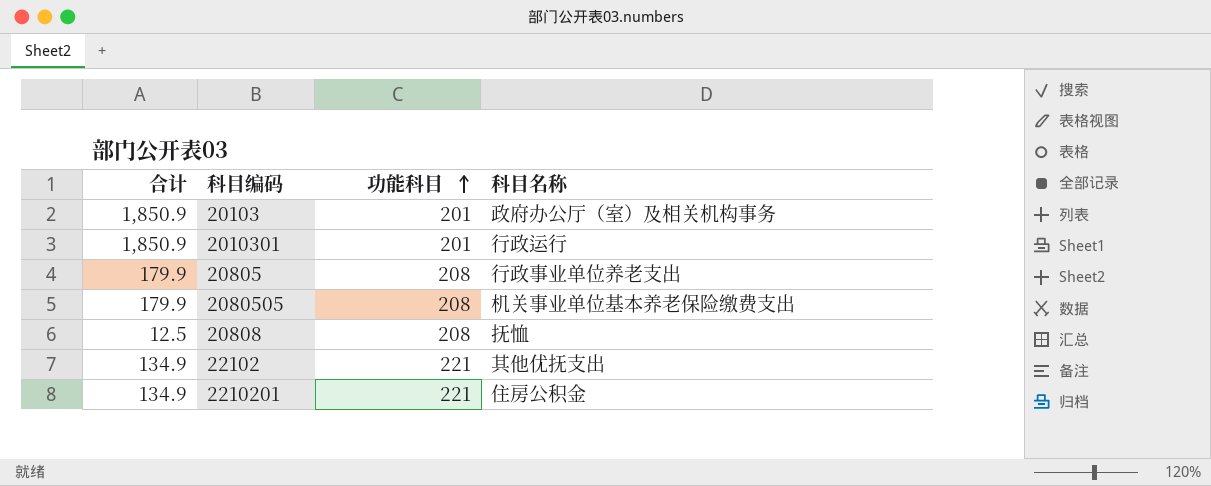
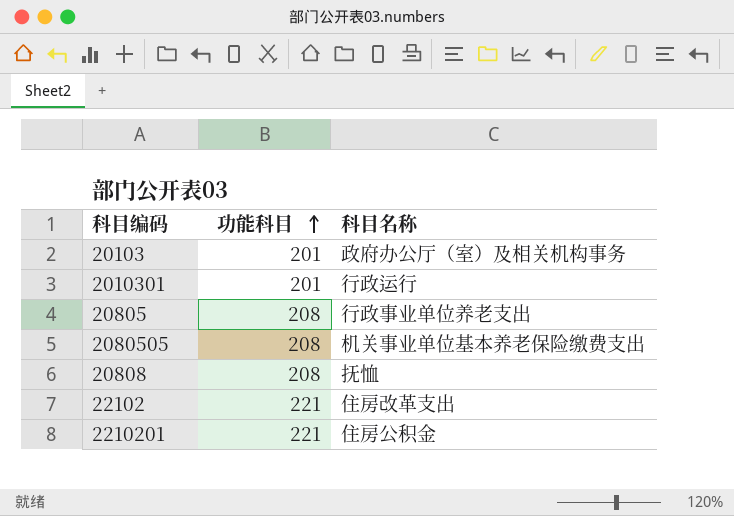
column 合计 | position: 1 -> none
22102 | 科目名称: 其他优抚支出 -> 住房改革支出

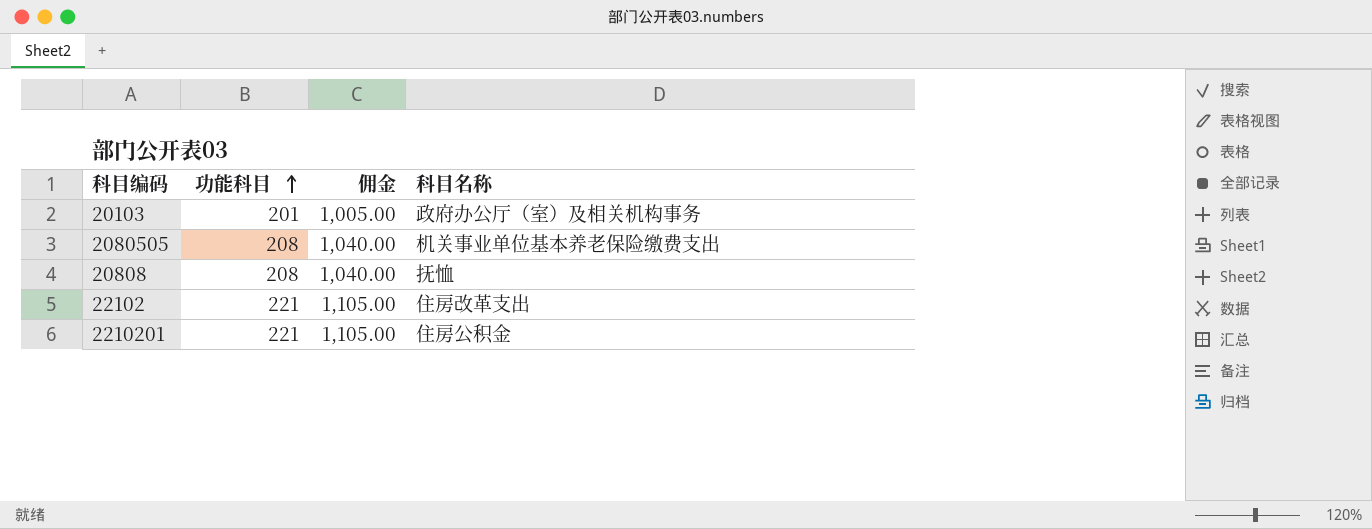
column 佣金 | formula: none -> [功能科目] * 5
row 2010301: 201 | 行政运行 -> none
row 20805: 208 | 行政事业单位养老支出 -> none

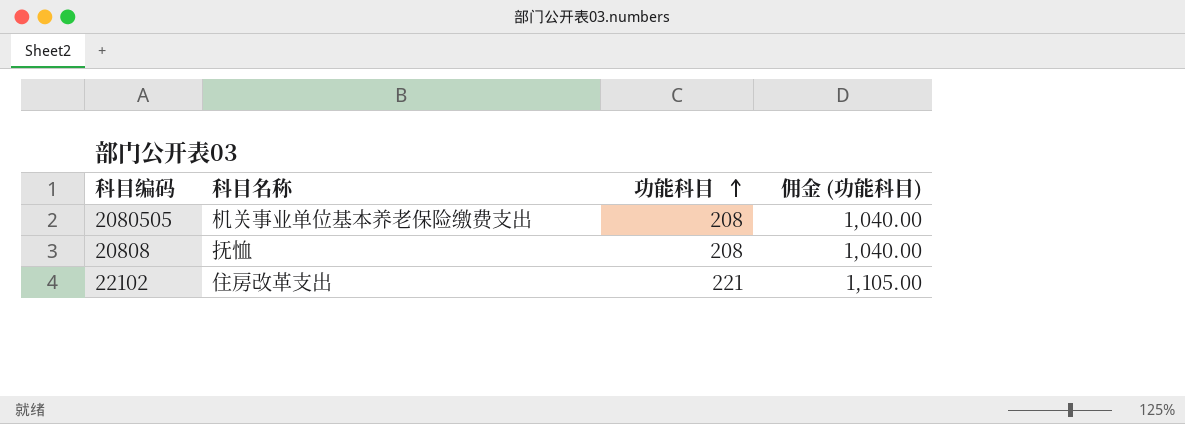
column 科目名称 | position: 4 -> 2
column name: 佣金 -> 佣金 (功能科目)
row 20103: 201 | 1,005.00 | 政府办公厅（室）及相关机构事务 -> none
row 2210201: 221 | 1,105.00 | 住房公积金 -> none

